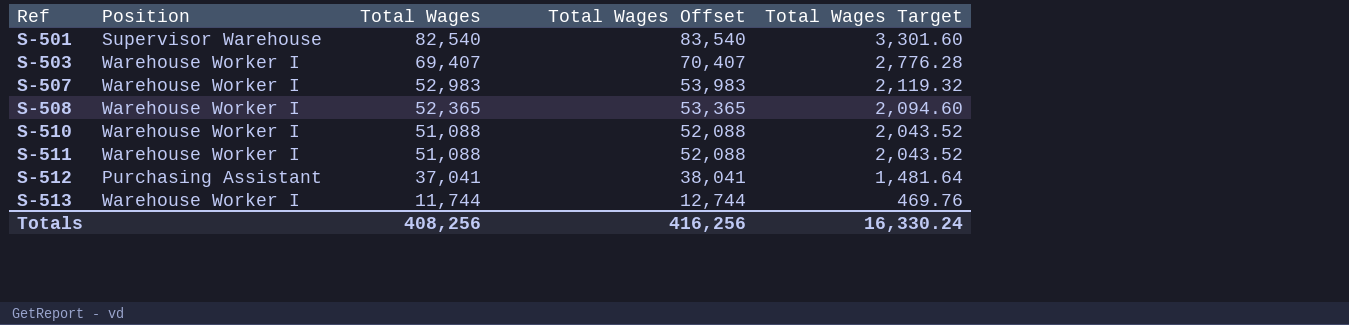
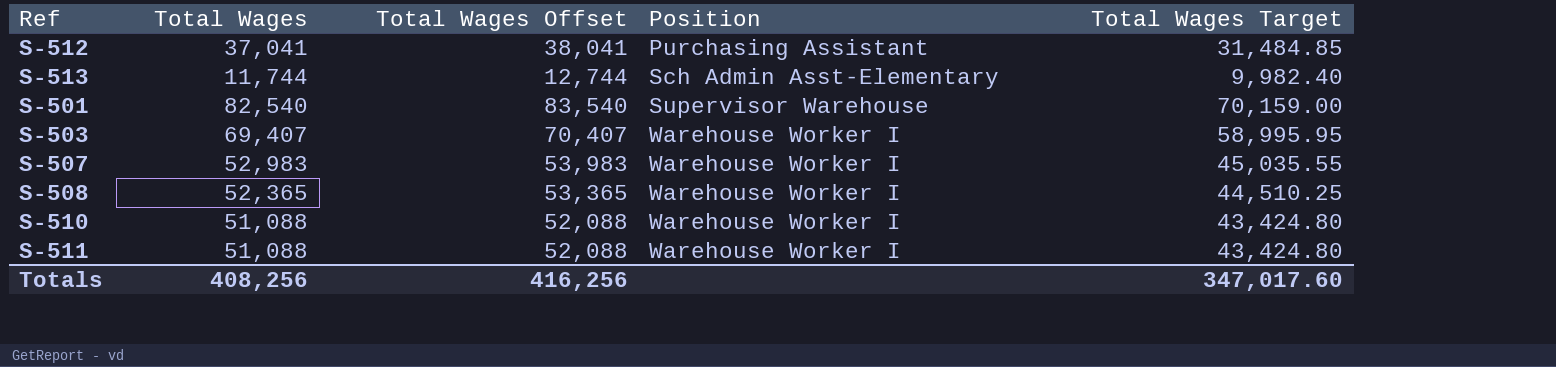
row order: Ref ascending -> Position ascending
column Position | position: 2 -> 4
column Total Wages Target | formula: [Total Wages] * 0.04 -> [Total Wages] * 0.85
S-513 | Position: Warehouse Worker I -> Sch Admin Asst-Elementary
Totals | Total Wages Target: 16,330.24 -> 347,017.60

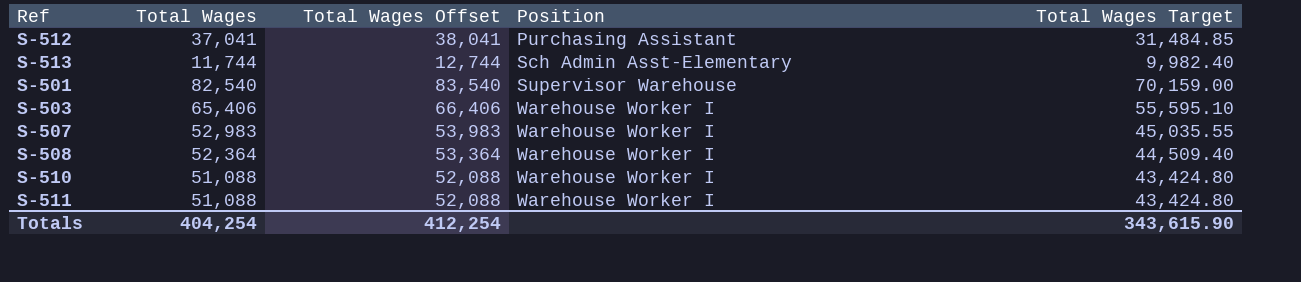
S-503 | Total Wages: 69,407 -> 65,406
S-503 | Total Wages Offset: 70,407 -> 66,406
S-503 | Total Wages Target: 58,995.95 -> 55,595.10
S-508 | Total Wages: 52,365 -> 52,364
S-508 | Total Wages Offset: 53,365 -> 53,364
S-508 | Total Wages Target: 44,510.25 -> 44,509.40
Totals | Total Wages: 408,256 -> 404,254
Totals | Total Wages Offset: 416,256 -> 412,254
Totals | Total Wages Target: 347,017.60 -> 343,615.90

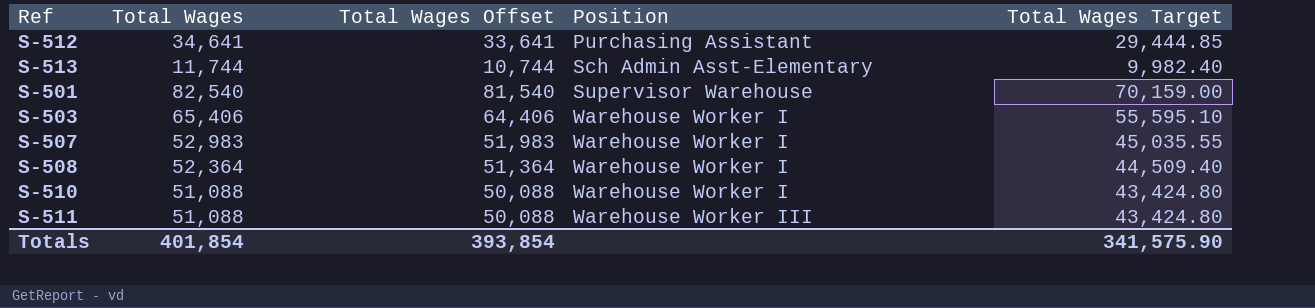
column Total Wages Offset | formula: [Total Wages] + 1000 -> [Total Wages] - 1000
S-512 | Total Wages: 37,041 -> 34,641
S-512 | Total Wages Target: 31,484.85 -> 29,444.85
S-511 | Position: Warehouse Worker I -> Warehouse Worker III
Totals | Total Wages: 404,254 -> 401,854
Totals | Total Wages Offset: 412,254 -> 393,854
Totals | Total Wages Target: 343,615.90 -> 341,575.90

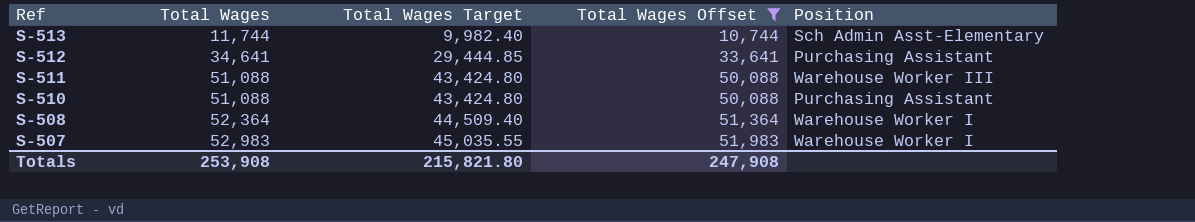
filter: none -> Total Wages Offset <= 51,983
row order: Position ascending -> Ref descending
column Total Wages Target | position: 5 -> 3
S-510 | Position: Warehouse Worker I -> Purchasing Assistant
Totals | Total Wages: 401,854 -> 253,908
Totals | Total Wages Target: 341,575.90 -> 215,821.80
Totals | Total Wages Offset: 393,854 -> 247,908

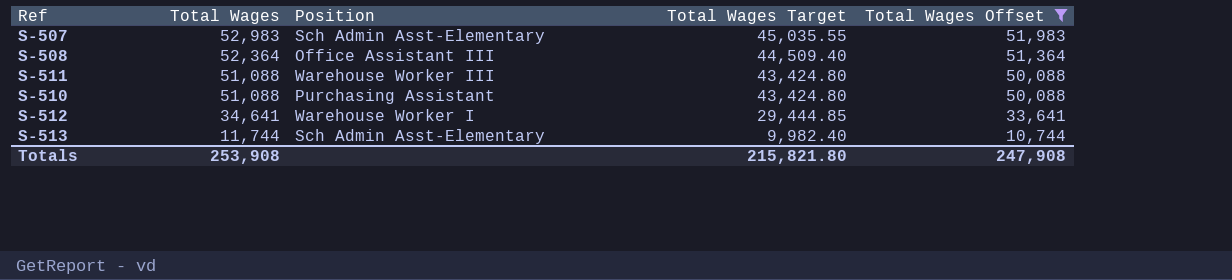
row order: Ref descending -> Total Wages descending
column Position | position: 5 -> 3
S-507 | Position: Warehouse Worker I -> Sch Admin Asst-Elementary
S-508 | Position: Warehouse Worker I -> Office Assistant III
S-512 | Position: Purchasing Assistant -> Warehouse Worker I

